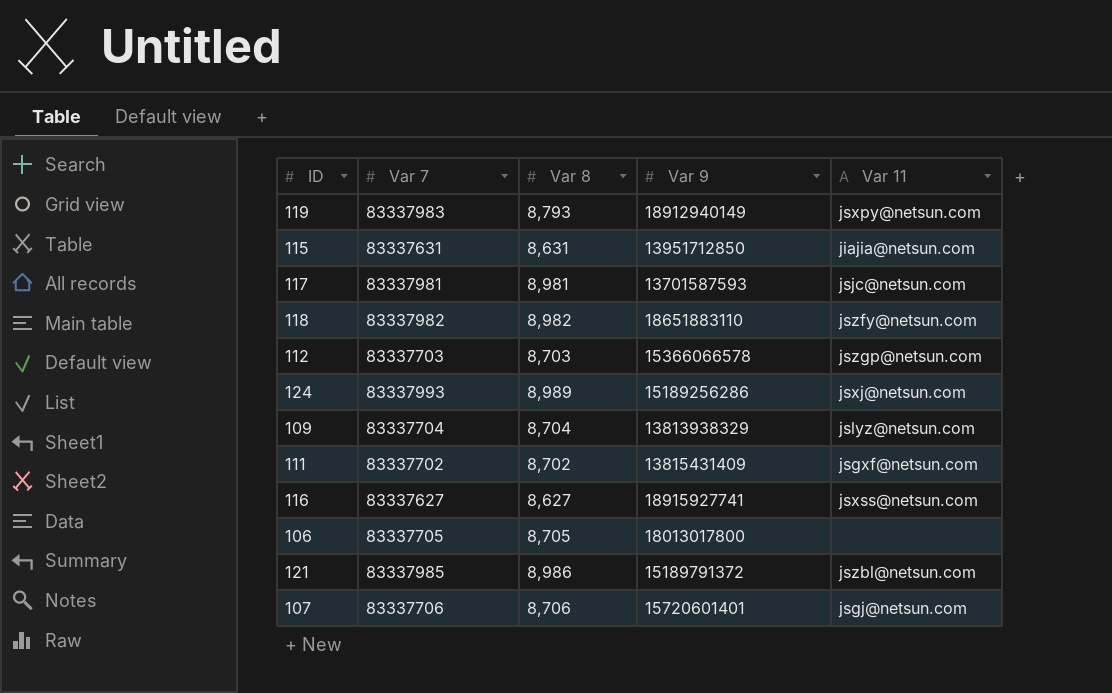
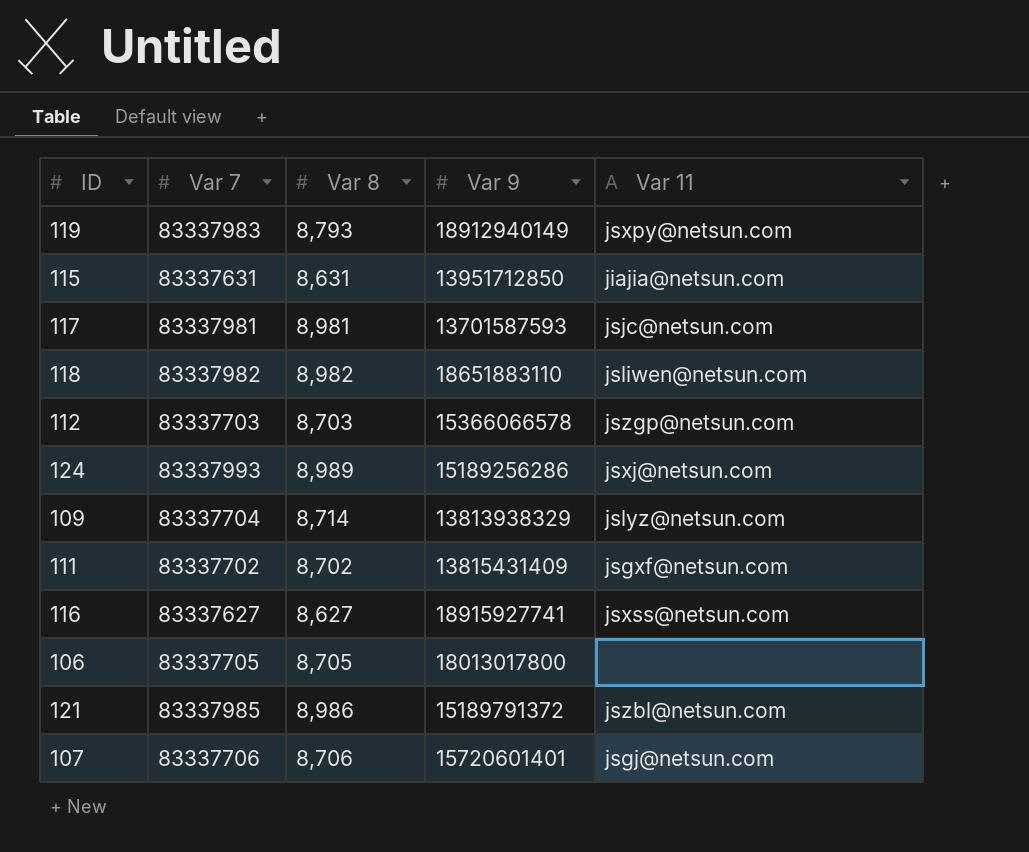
118 | Var 11: jszfy@netsun.com -> jsliwen@netsun.com
109 | Var 8: 8,704 -> 8,714

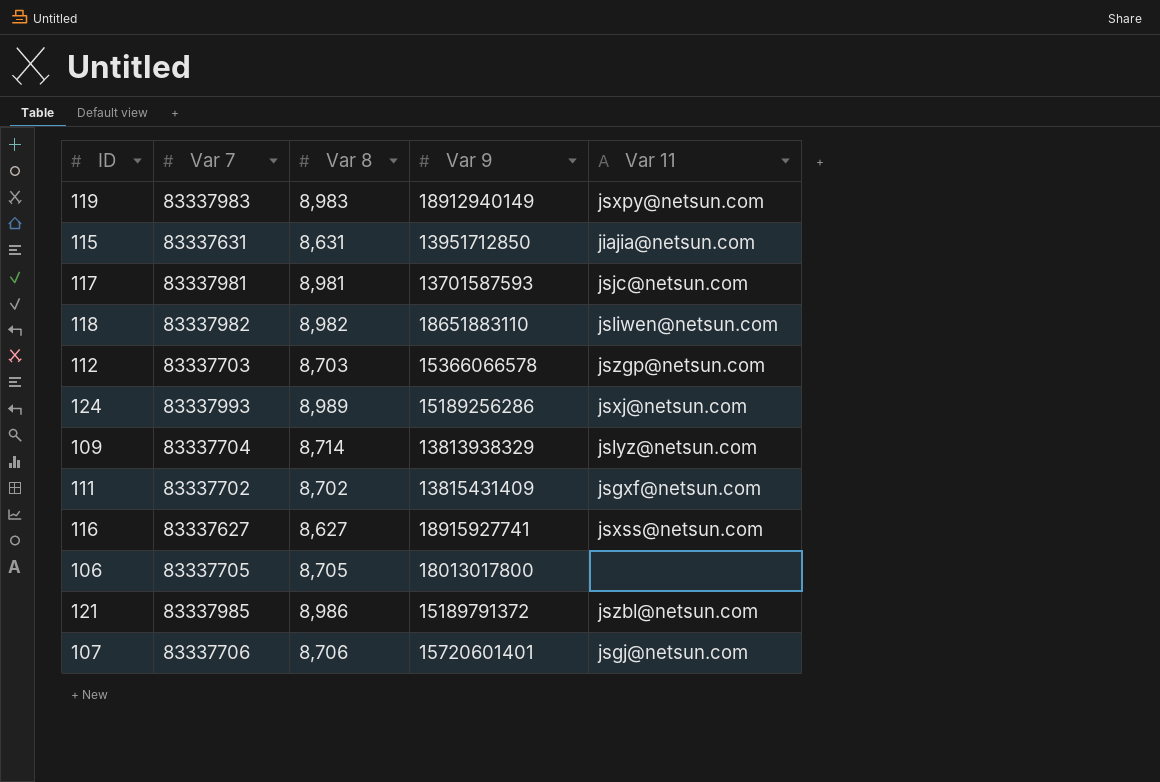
119 | Var 8: 8,793 -> 8,983

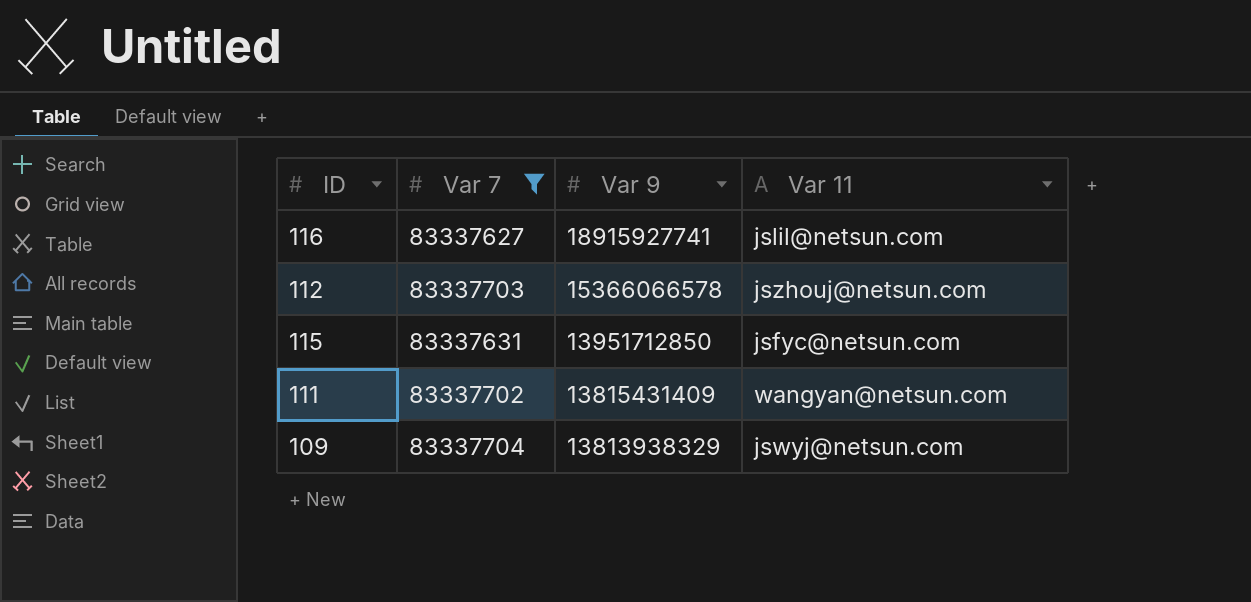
filter: none -> Var 7 <= 83337704
row order: none -> Var 9 descending
column Var 8 | position: 3 -> none
116 | Var 11: jsxss@netsun.com -> jslil@netsun.com
112 | Var 11: jszgp@netsun.com -> jszhouj@netsun.com
115 | Var 11: jiajia@netsun.com -> jsfyc@netsun.com
111 | Var 11: jsgxf@netsun.com -> wangyan@netsun.com
109 | Var 11: jslyz@netsun.com -> jswyj@netsun.com

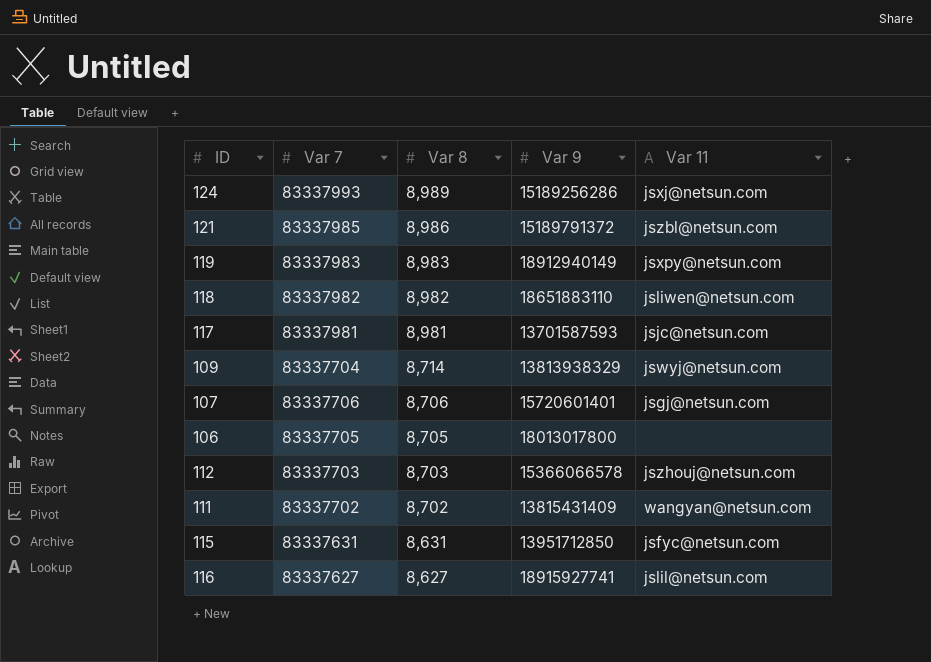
filter: Var 7 <= 83337704 -> none
row order: Var 9 descending -> Var 8 descending
column Var 8 | position: none -> 3

